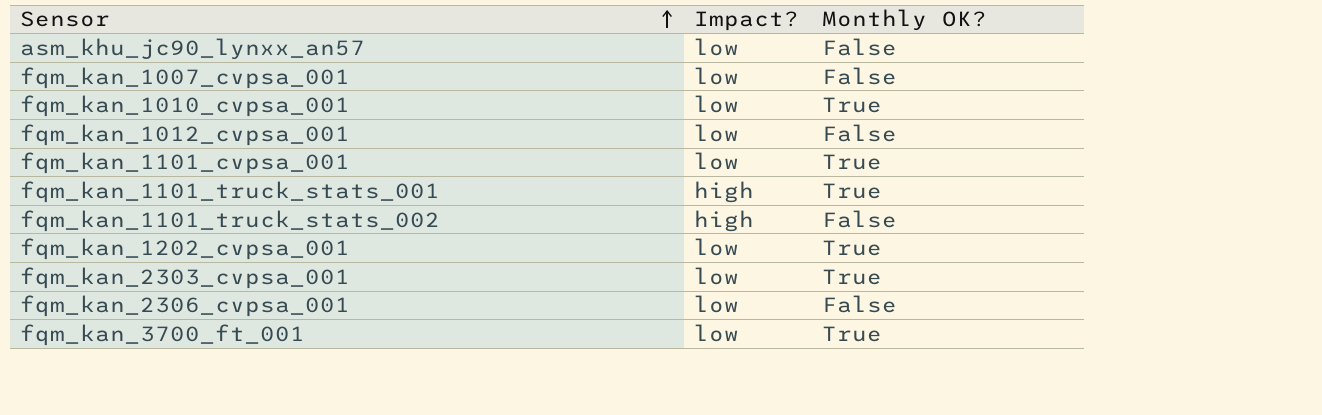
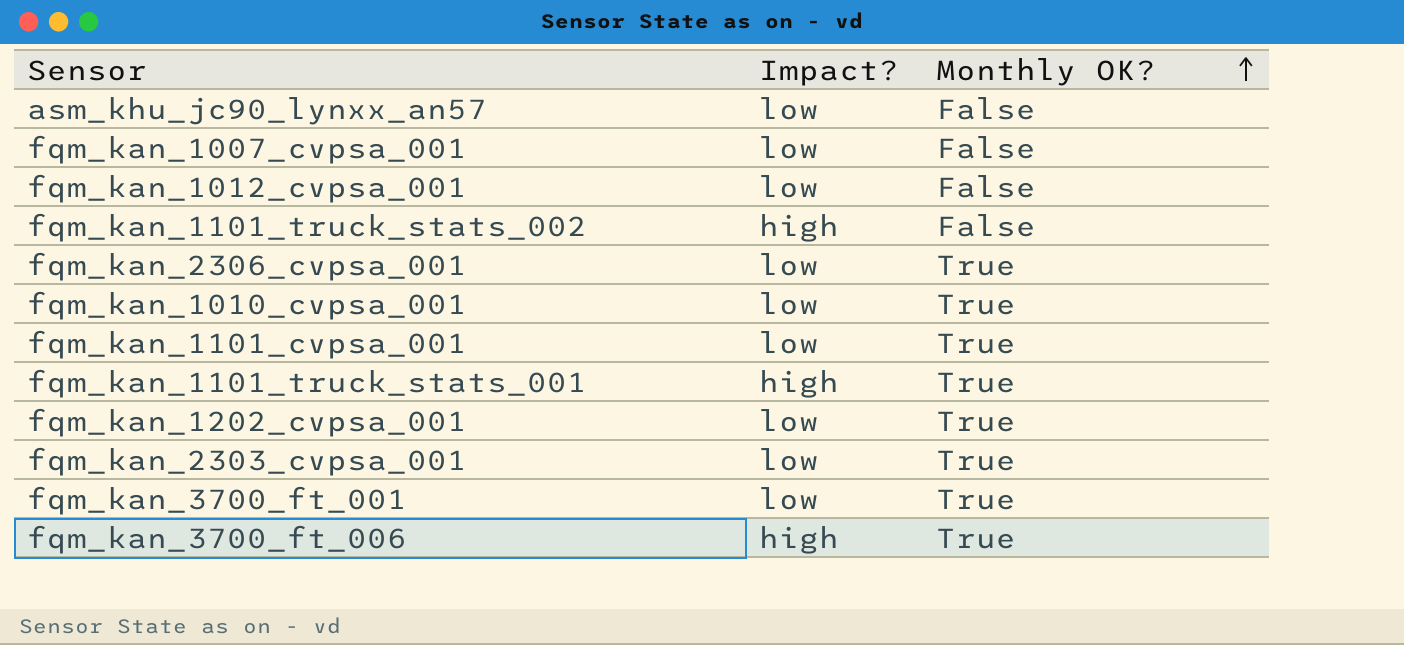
row order: Sensor ascending -> Monthly OK? ascending
fqm_kan_2306_cvpsa_001 | Monthly OK?: False -> True
row fqm_kan_3700_ft_006: none -> high | True

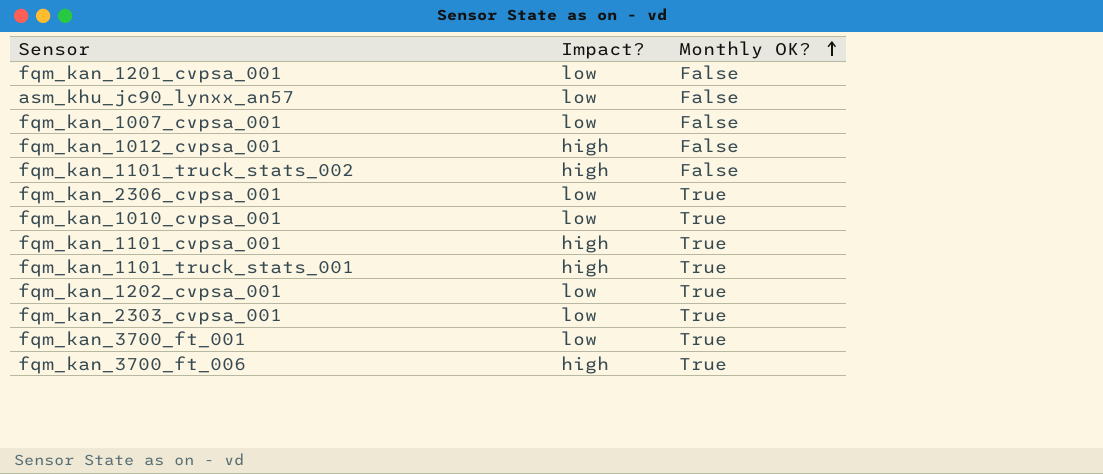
row fqm_kan_1201_cvpsa_001: none -> low | False
fqm_kan_1012_cvpsa_001 | Impact?: low -> high
fqm_kan_1101_cvpsa_001 | Impact?: low -> high

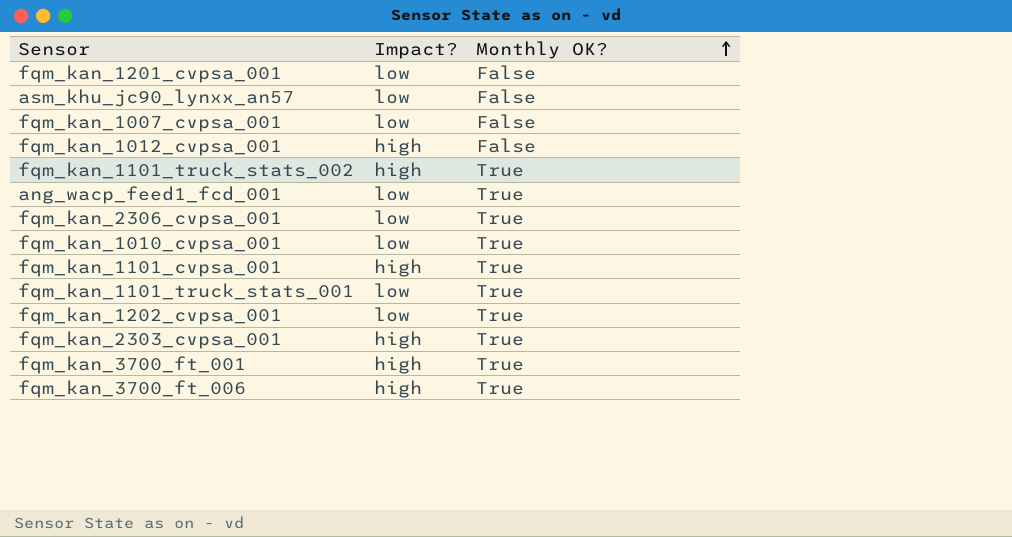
fqm_kan_1101_truck_stats_002 | Monthly OK?: False -> True
row ang_wacp_feed1_fcd_001: none -> low | True
fqm_kan_1101_truck_stats_001 | Impact?: high -> low
fqm_kan_2303_cvpsa_001 | Impact?: low -> high
fqm_kan_3700_ft_001 | Impact?: low -> high

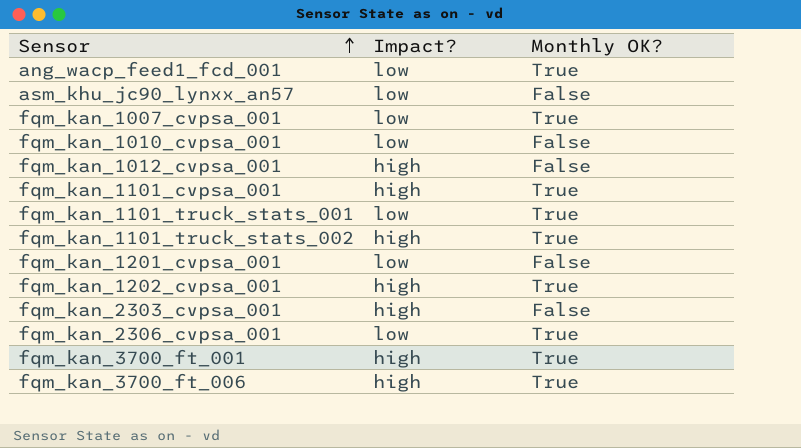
row order: Monthly OK? ascending -> Sensor ascending
fqm_kan_1007_cvpsa_001 | Monthly OK?: False -> True
fqm_kan_1010_cvpsa_001 | Monthly OK?: True -> False
fqm_kan_1202_cvpsa_001 | Impact?: low -> high
fqm_kan_2303_cvpsa_001 | Monthly OK?: True -> False

